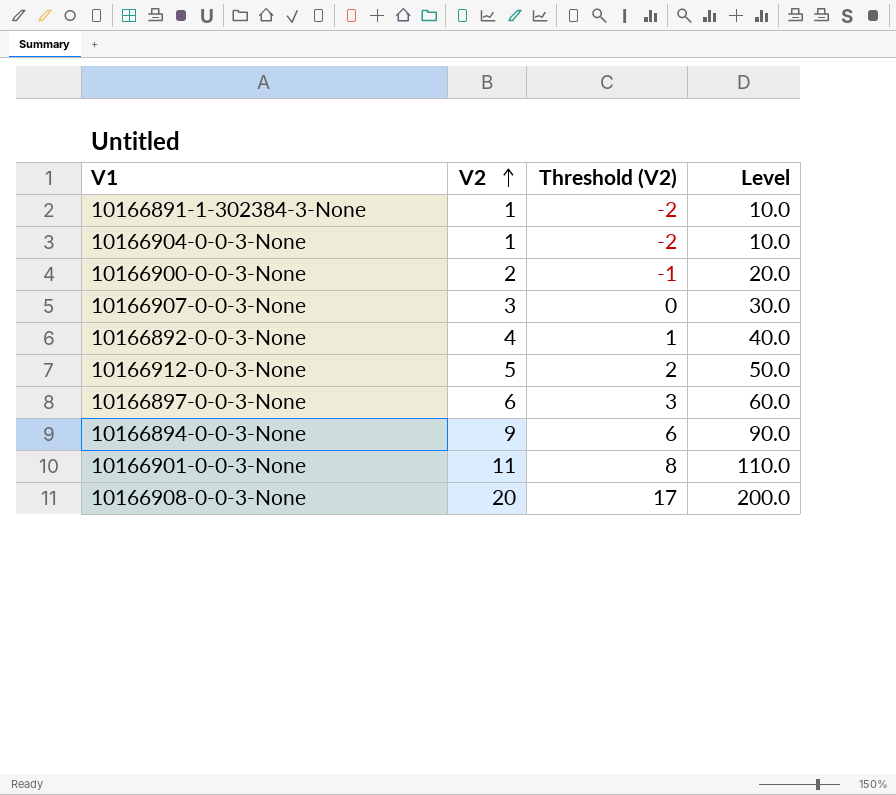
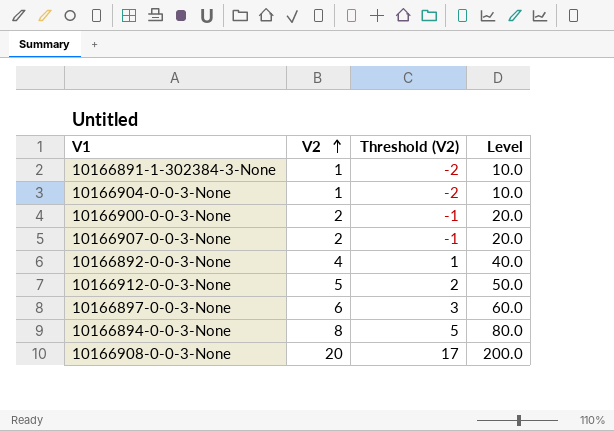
row 10166901-0-0-3-None: 11 | 8 | 110.0 -> none
10166907-0-0-3-None | V2: 3 -> 2
10166907-0-0-3-None | Threshold (V2): 0 -> -1
10166907-0-0-3-None | Level: 30.0 -> 20.0
10166894-0-0-3-None | V2: 9 -> 8
10166894-0-0-3-None | Threshold (V2): 6 -> 5
10166894-0-0-3-None | Level: 90.0 -> 80.0

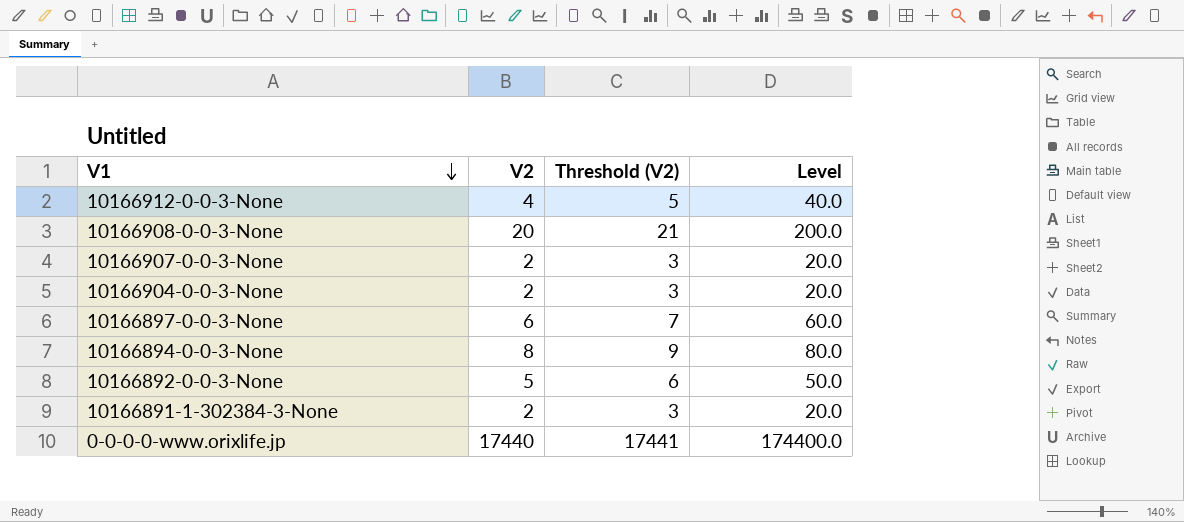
row order: V2 ascending -> V1 descending
column Threshold (V2) | formula: [V2] - 3 -> [V2] + 1
row 10166900-0-0-3-None: 2 | -1 | 20.0 -> none
10166912-0-0-3-None | V2: 5 -> 4
10166912-0-0-3-None | Level: 50.0 -> 40.0
10166904-0-0-3-None | V2: 1 -> 2
10166904-0-0-3-None | Level: 10.0 -> 20.0
10166892-0-0-3-None | V2: 4 -> 5
10166892-0-0-3-None | Level: 40.0 -> 50.0
10166891-1-302384-3-None | V2: 1 -> 2
10166891-1-302384-3-None | Level: 10.0 -> 20.0
row 0-0-0-0-www.orixlife.jp: none -> 17440 | 17441 | 174400.0

